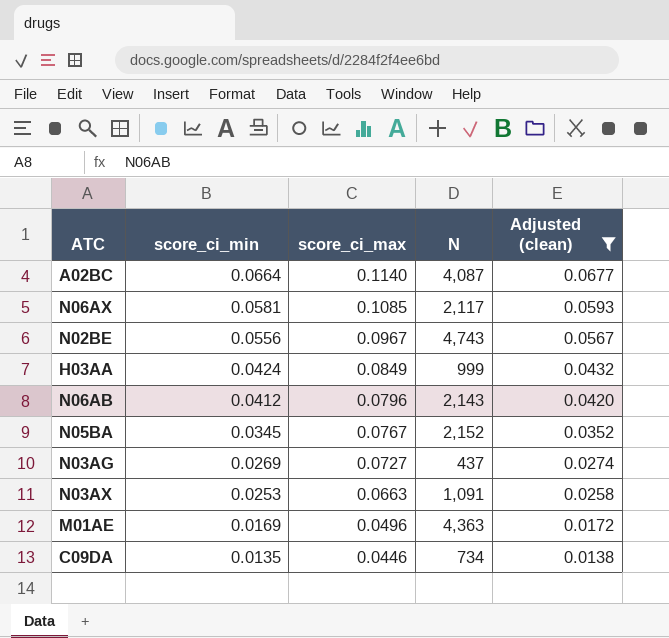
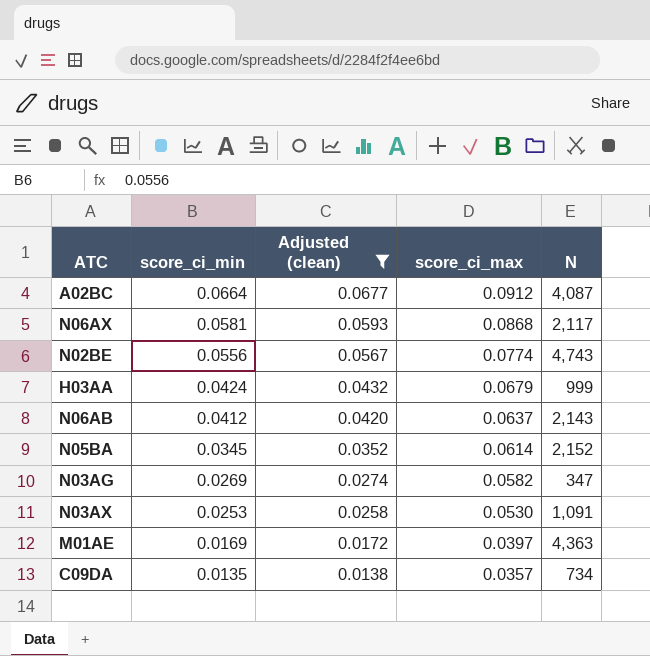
column Adjusted (clean) | position: 5 -> 3
A02BC | score_ci_max: 0.1140 -> 0.0912
N06AX | score_ci_max: 0.1085 -> 0.0868
N02BE | score_ci_max: 0.0967 -> 0.0774
H03AA | score_ci_max: 0.0849 -> 0.0679
N06AB | score_ci_max: 0.0796 -> 0.0637
N05BA | score_ci_max: 0.0767 -> 0.0614
N03AG | score_ci_max: 0.0727 -> 0.0582
N03AG | N: 437 -> 347
N03AX | score_ci_max: 0.0663 -> 0.0530
M01AE | score_ci_max: 0.0496 -> 0.0397
C09DA | score_ci_max: 0.0446 -> 0.0357

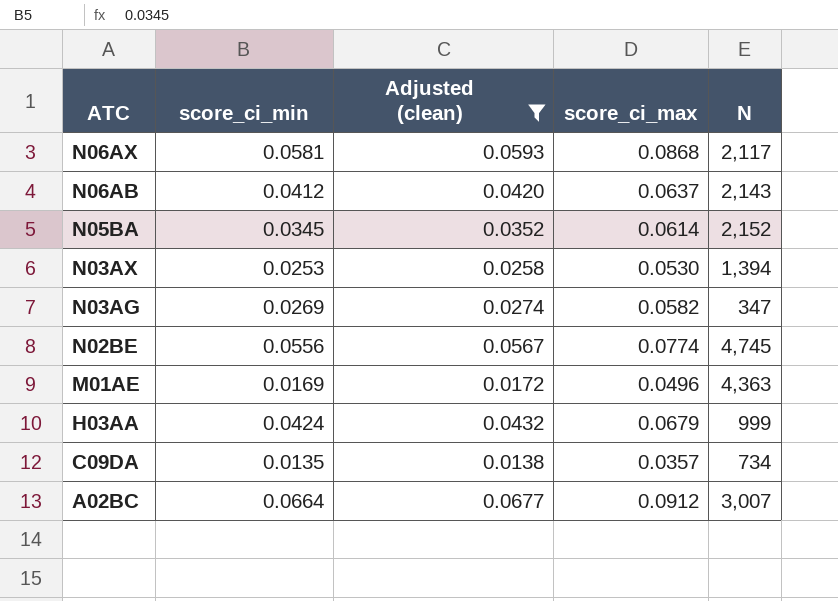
row order: score_ci_min descending -> ATC descending
N03AX | N: 1,091 -> 1,394
N02BE | N: 4,743 -> 4,745
M01AE | score_ci_max: 0.0397 -> 0.0496
A02BC | N: 4,087 -> 3,007

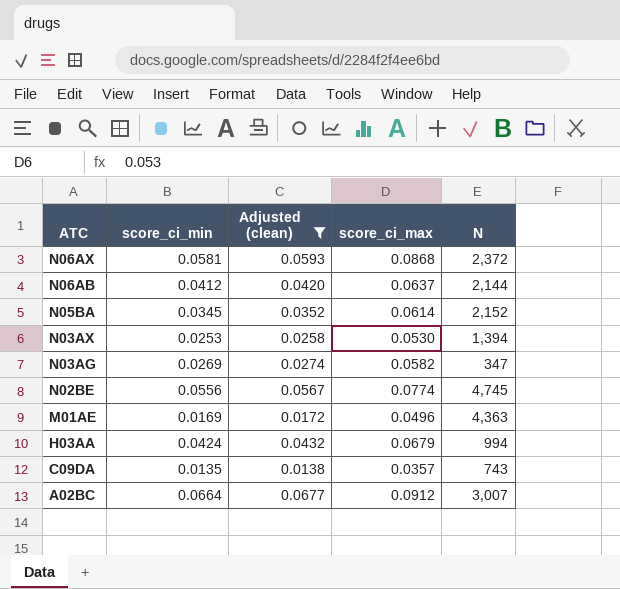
N06AX | N: 2,117 -> 2,372
N06AB | N: 2,143 -> 2,144
H03AA | N: 999 -> 994
C09DA | N: 734 -> 743

